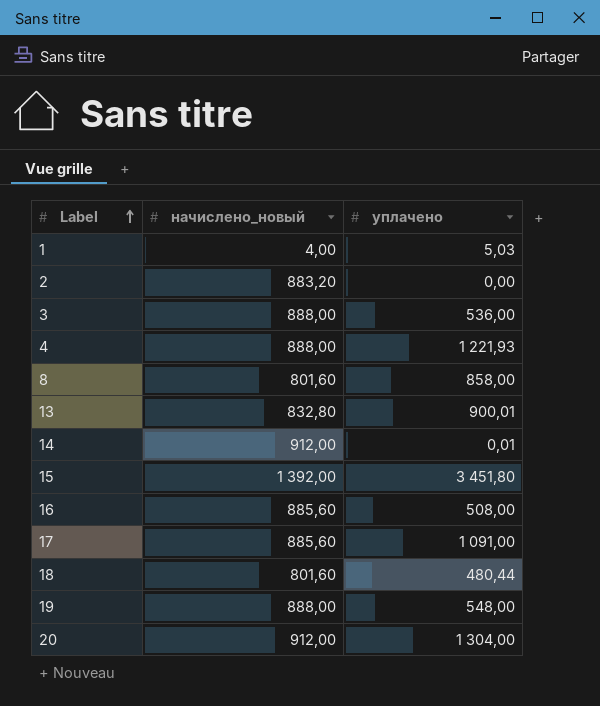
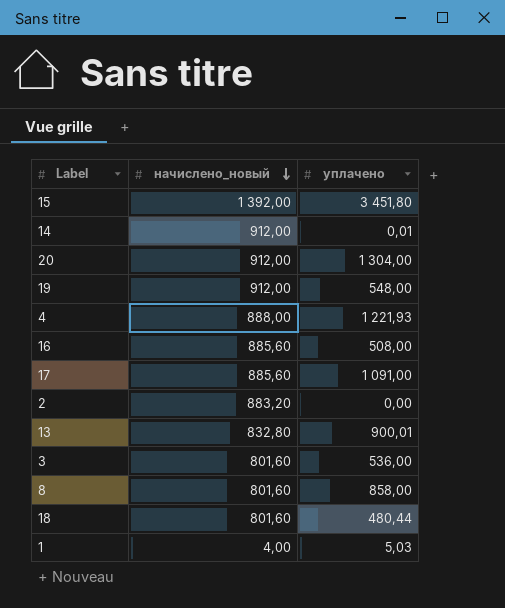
row order: Label ascending -> начислено_новый descending
19 | начислено_новый: 888,00 -> 912,00
3 | начислено_новый: 888,00 -> 801,60

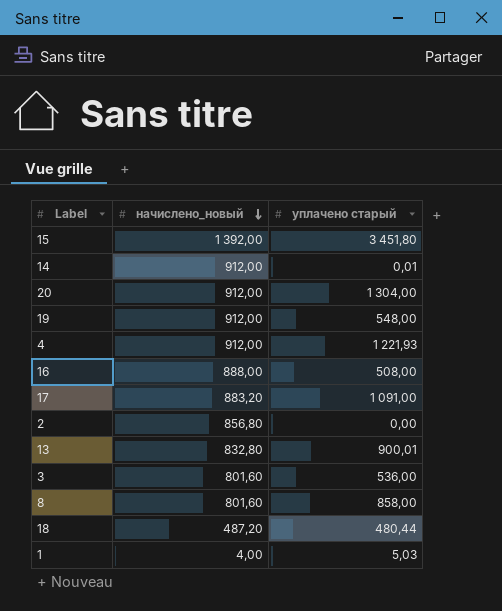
column name: уплачено -> уплачено старый
4 | начислено_новый: 888,00 -> 912,00
16 | начислено_новый: 885,60 -> 888,00
17 | начислено_новый: 885,60 -> 883,20
2 | начислено_новый: 883,20 -> 856,80
18 | начислено_новый: 801,60 -> 487,20

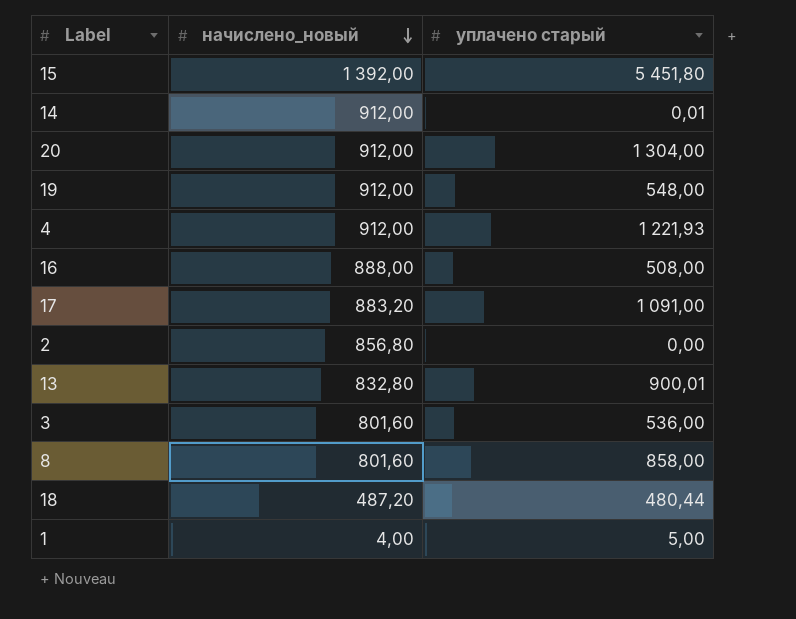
15 | уплачено старый: 3 451,80 -> 5 451,80
1 | уплачено старый: 5,03 -> 5,00

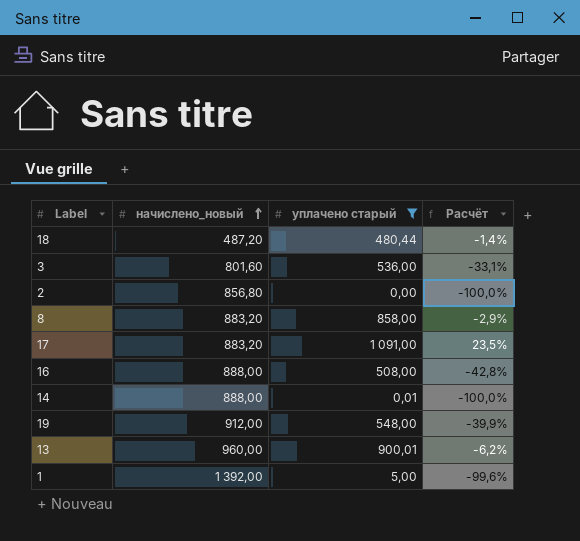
filter: none -> уплачено старый <= 1 091,00
row order: начислено_новый descending -> начислено_новый ascending
column Расчёт | formula: none -> ([уплачено старый] - [начислено_новый]) / [начислено_новый]
8 | начислено_новый: 801,60 -> 883,20
14 | начислено_новый: 912,00 -> 888,00
13 | начислено_новый: 832,80 -> 960,00
1 | начислено_новый: 4,00 -> 1 392,00

